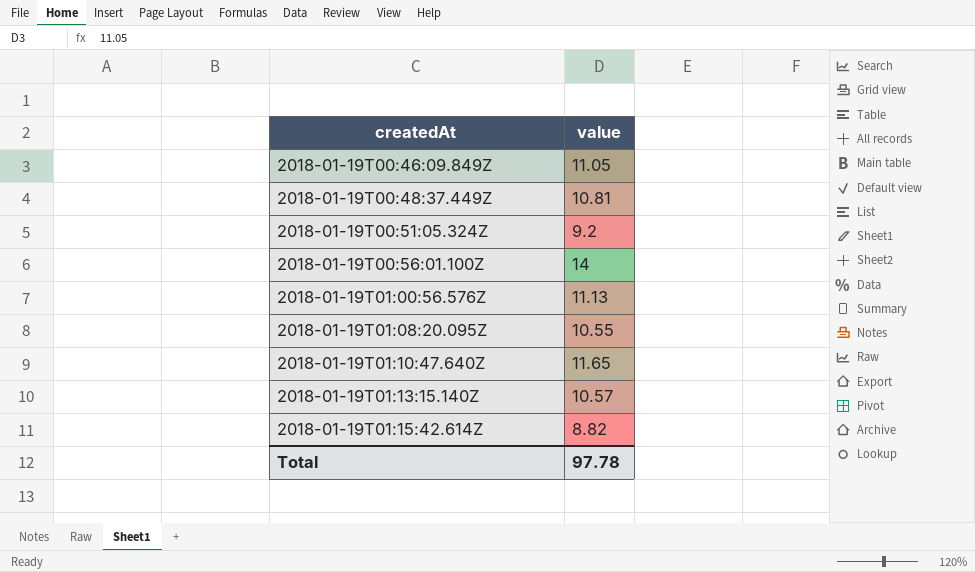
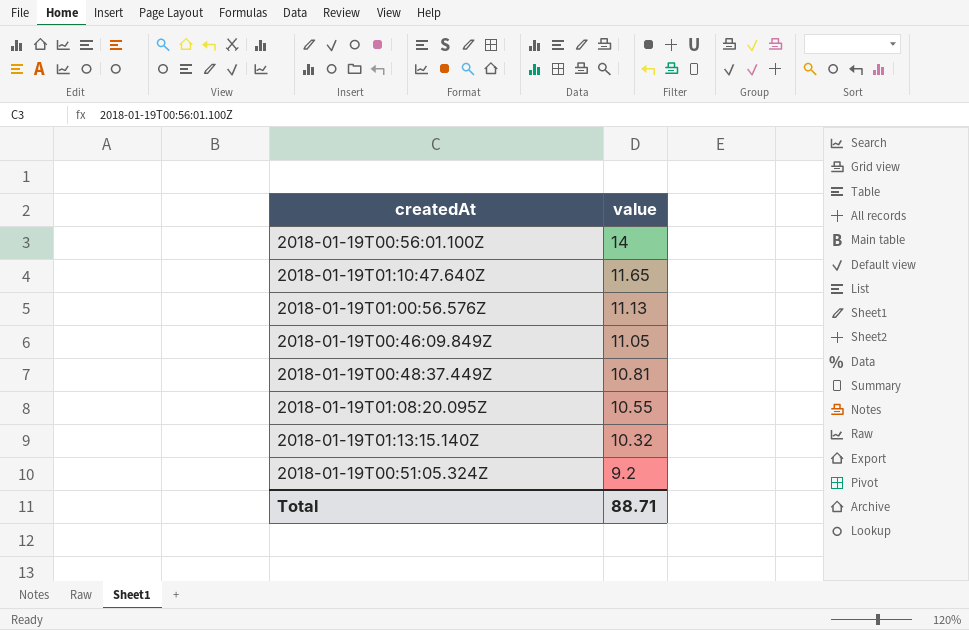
row order: createdAt ascending -> value descending
row 2018-01-19T01:15:42.614Z: 8.82 -> none
2018-01-19T01:13:15.140Z | value: 10.57 -> 10.32
Total | value: 97.78 -> 88.71

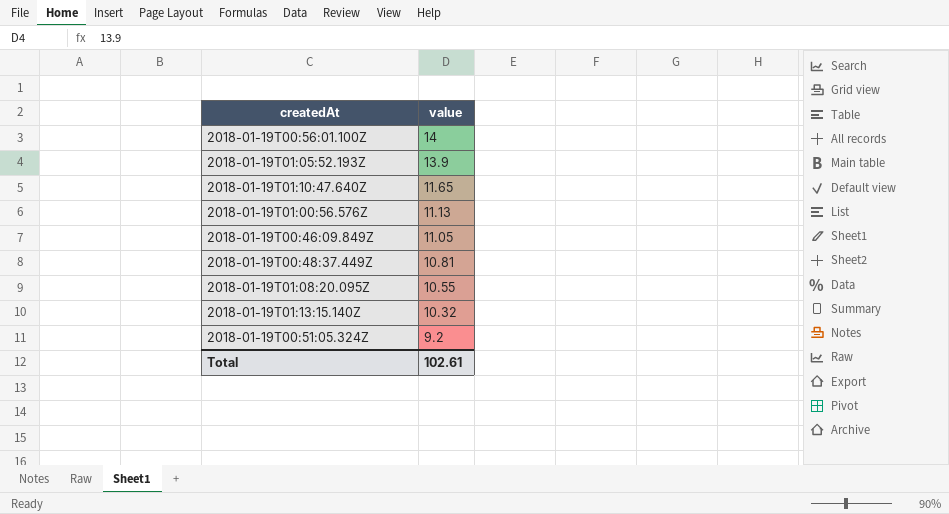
row 2018-01-19T01:05:52.193Z: none -> 13.9
Total | value: 88.71 -> 102.61

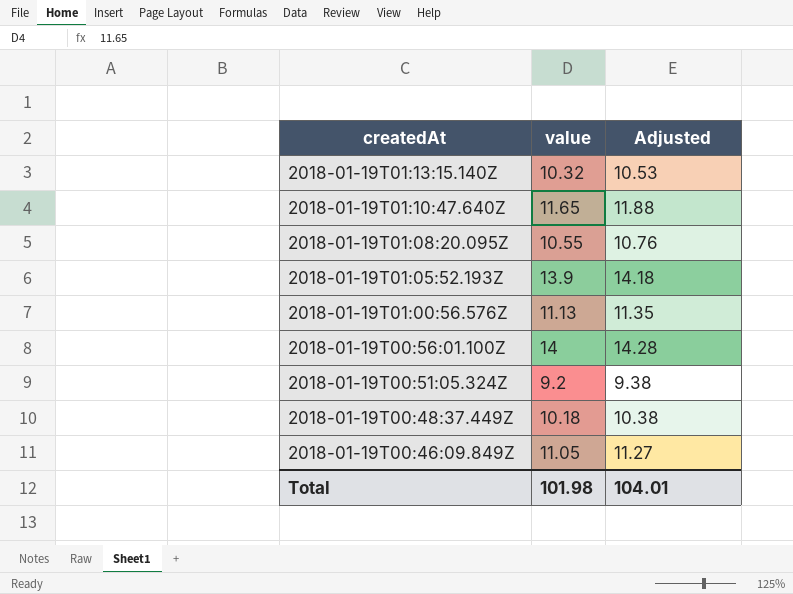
row order: value descending -> createdAt descending
column Adjusted | formula: none -> [value] * 1.02
2018-01-19T00:48:37.449Z | value: 10.81 -> 10.18
Total | value: 102.61 -> 101.98

